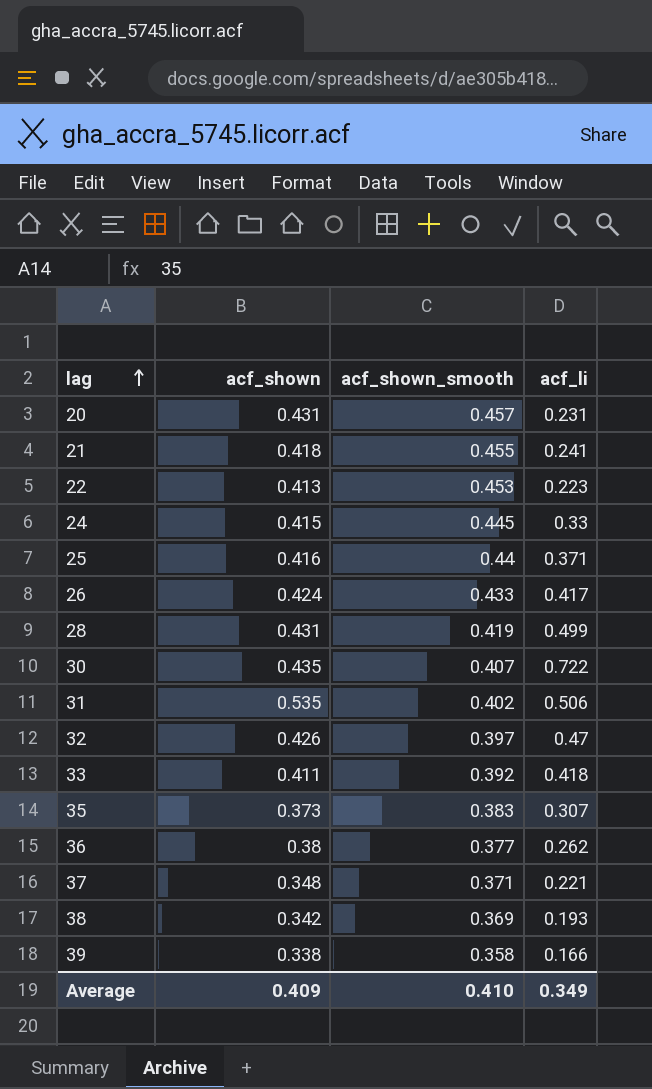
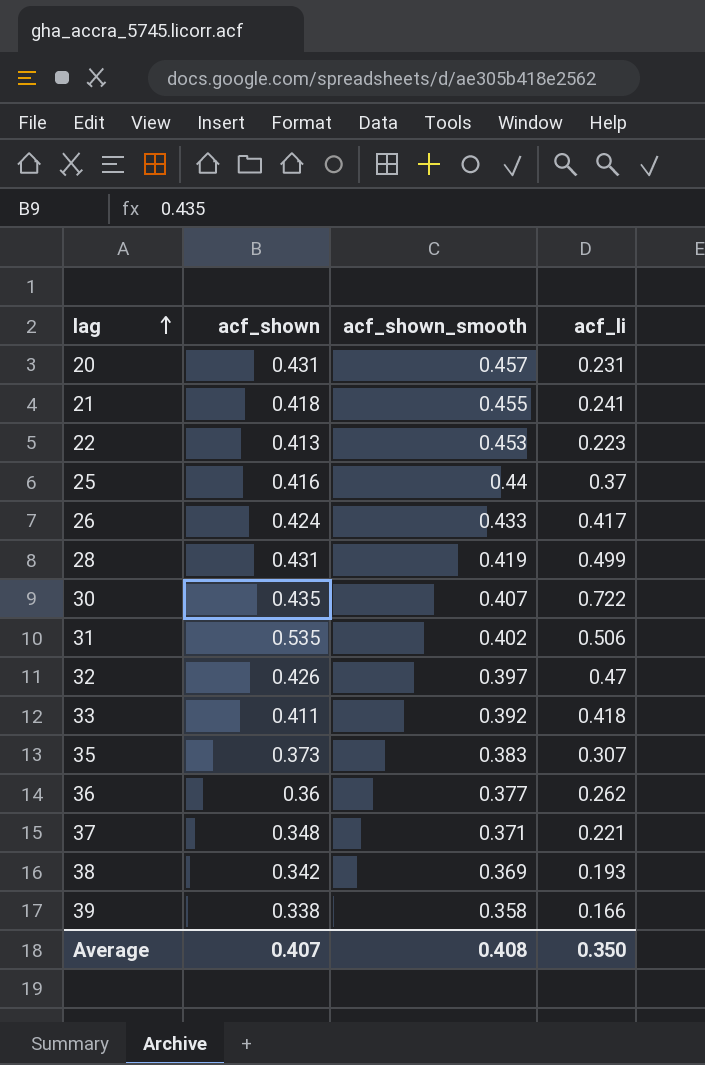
row 24: 0.415 | 0.445 | 0.33 -> none
25 | acf_li: 0.371 -> 0.37
36 | acf_shown: 0.38 -> 0.36
Average | acf_shown: 0.409 -> 0.407
Average | acf_shown_smooth: 0.410 -> 0.408
Average | acf_li: 0.349 -> 0.350

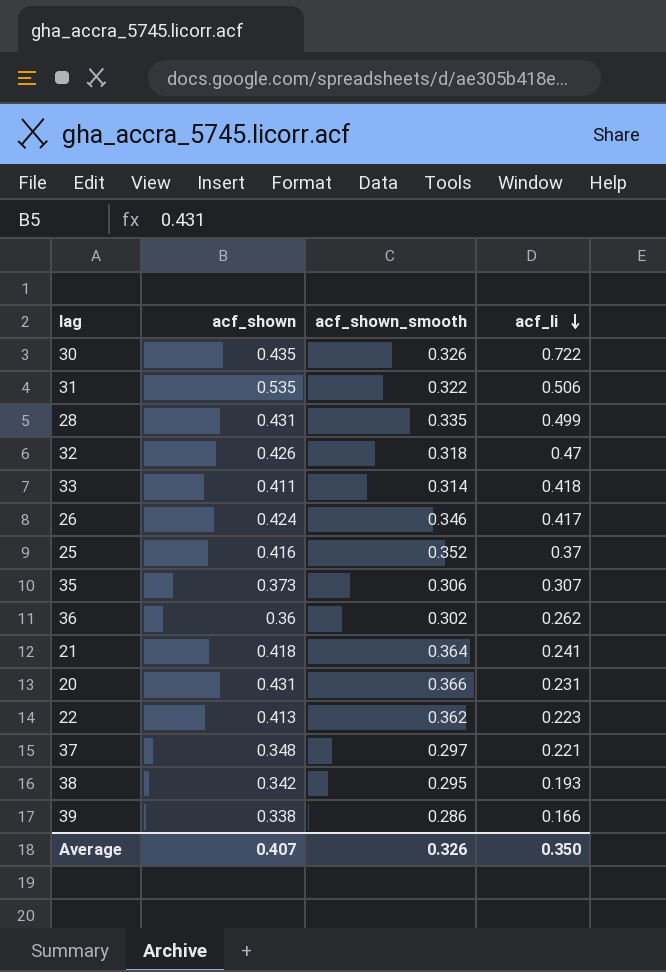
row order: lag ascending -> acf_li descending
30 | acf_shown_smooth: 0.407 -> 0.326
31 | acf_shown_smooth: 0.402 -> 0.322
28 | acf_shown_smooth: 0.419 -> 0.335
32 | acf_shown_smooth: 0.397 -> 0.318
33 | acf_shown_smooth: 0.392 -> 0.314
26 | acf_shown_smooth: 0.433 -> 0.346
25 | acf_shown_smooth: 0.44 -> 0.352
35 | acf_shown_smooth: 0.383 -> 0.306
36 | acf_shown_smooth: 0.377 -> 0.302
21 | acf_shown_smooth: 0.455 -> 0.364
20 | acf_shown_smooth: 0.457 -> 0.366
22 | acf_shown_smooth: 0.453 -> 0.362
37 | acf_shown_smooth: 0.371 -> 0.297
38 | acf_shown_smooth: 0.369 -> 0.295
39 | acf_shown_smooth: 0.358 -> 0.286
Average | acf_shown_smooth: 0.408 -> 0.326

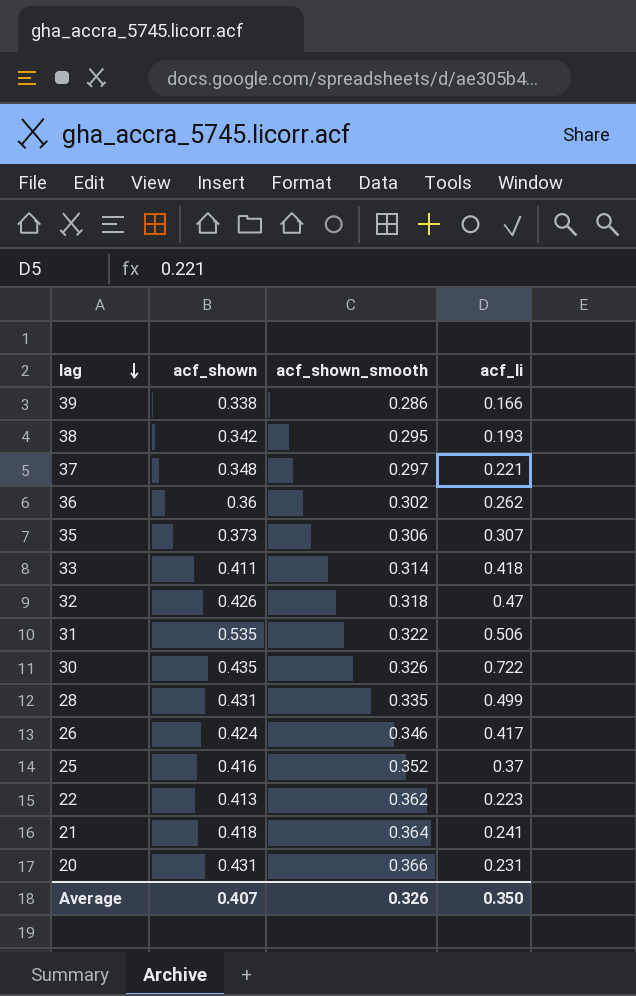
row order: acf_li descending -> lag descending

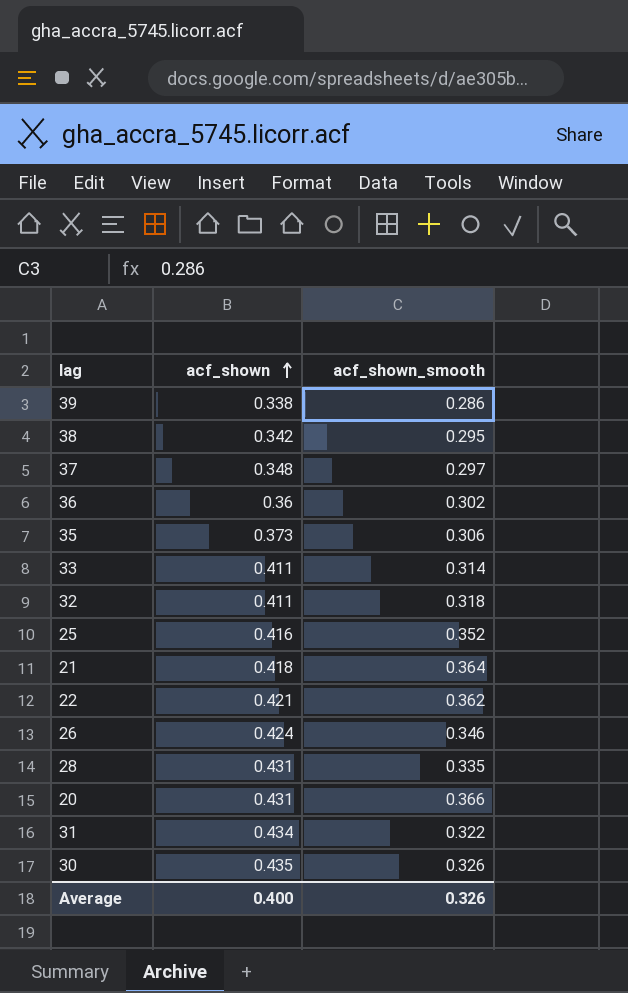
row order: lag descending -> acf_shown ascending
column acf_li | position: 4 -> none
32 | acf_shown: 0.426 -> 0.411
22 | acf_shown: 0.413 -> 0.421
31 | acf_shown: 0.535 -> 0.434
Average | acf_shown: 0.407 -> 0.400

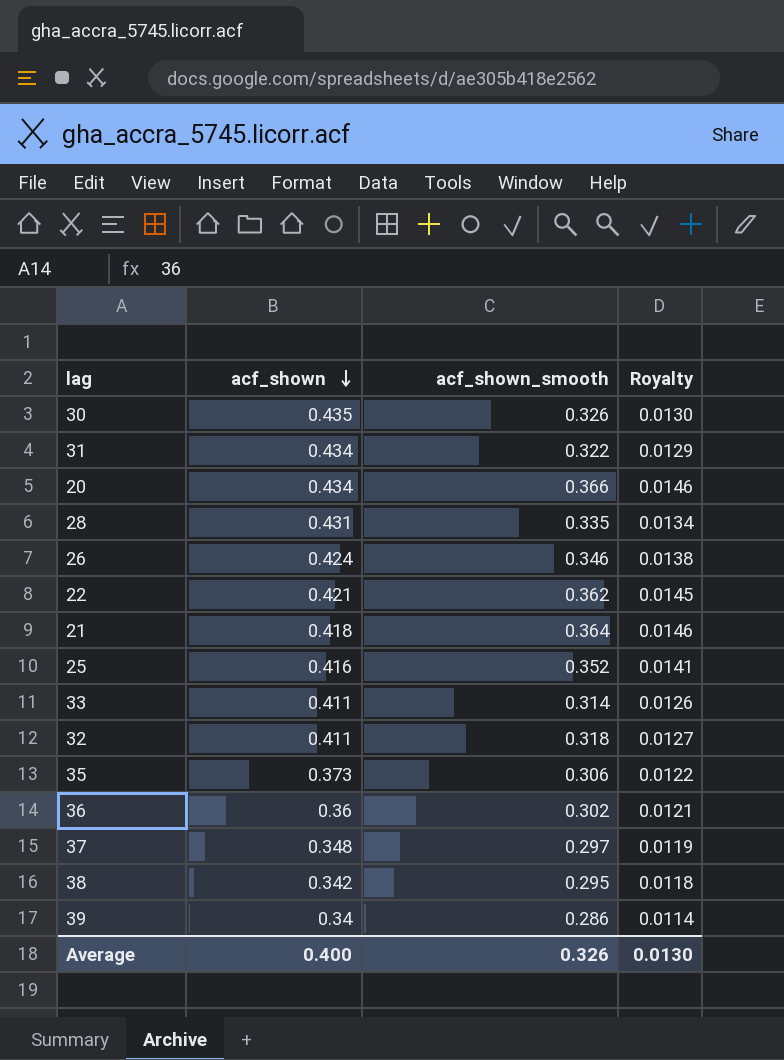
row order: acf_shown ascending -> acf_shown descending
column Royalty | formula: none -> [acf_shown_smooth] * 0.04
20 | acf_shown: 0.431 -> 0.434
39 | acf_shown: 0.338 -> 0.34

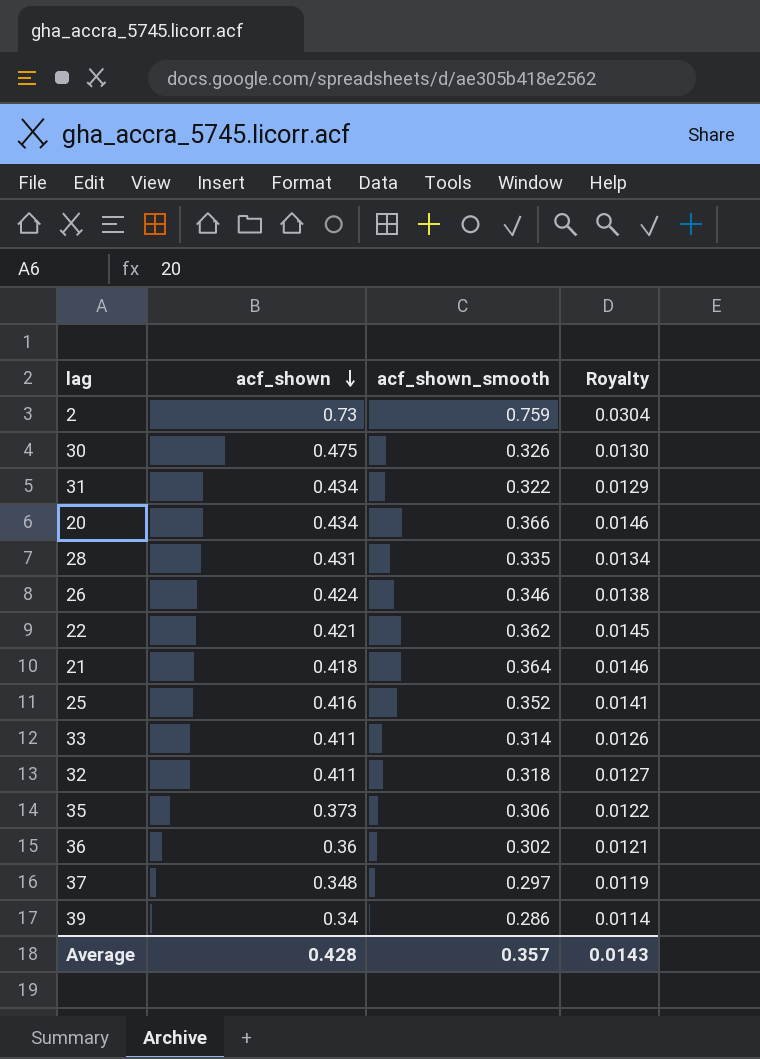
row 38: 0.342 | 0.295 | 0.0118 -> none
row 2: none -> 0.73 | 0.759 | 0.0304
30 | acf_shown: 0.435 -> 0.475
Average | acf_shown: 0.400 -> 0.428
Average | acf_shown_smooth: 0.326 -> 0.357
Average | Royalty: 0.0130 -> 0.0143

